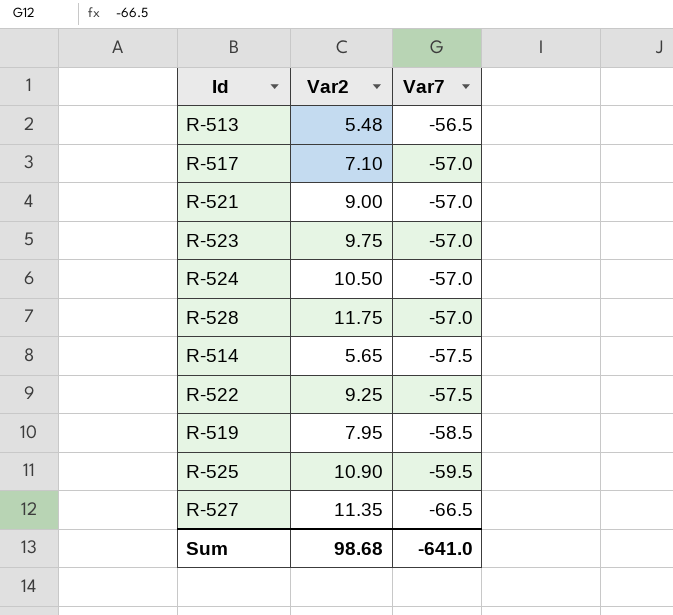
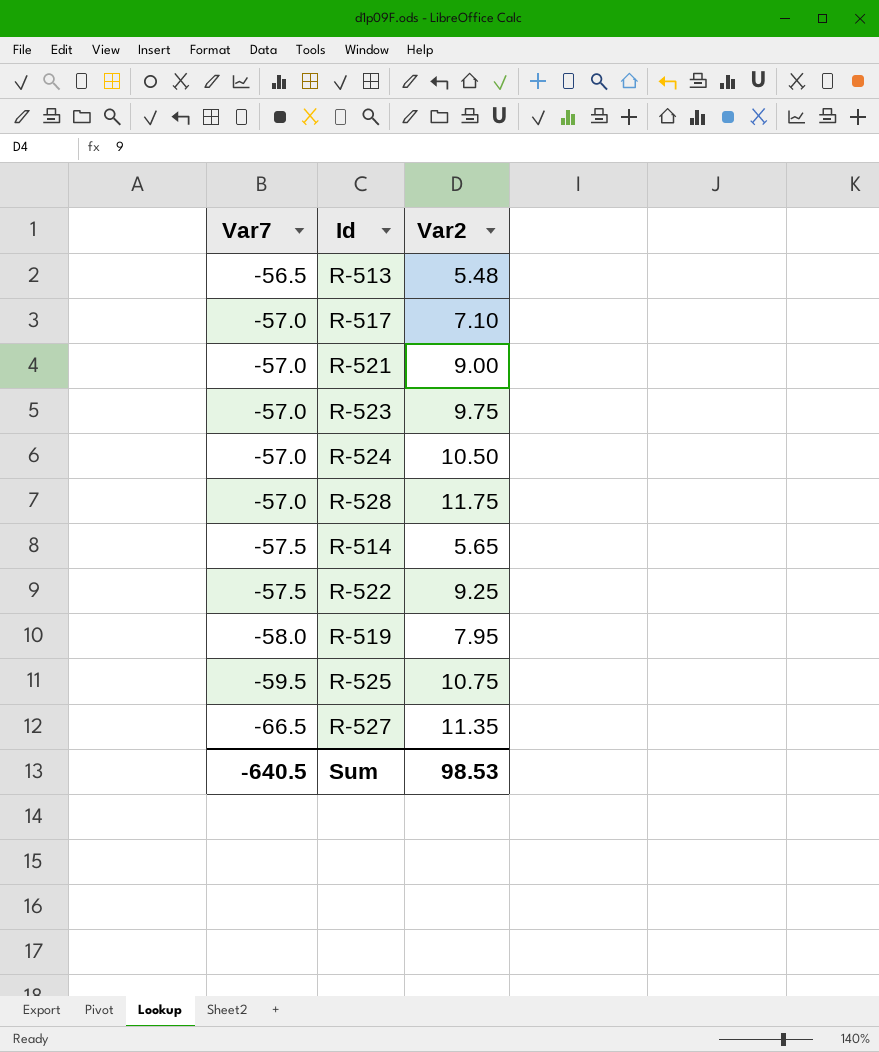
column Var7 | position: 3 -> 1
R-519 | Var7: -58.5 -> -58.0
R-525 | Var2: 10.90 -> 10.75
Sum | Var7: -641.0 -> -640.5
Sum | Var2: 98.68 -> 98.53

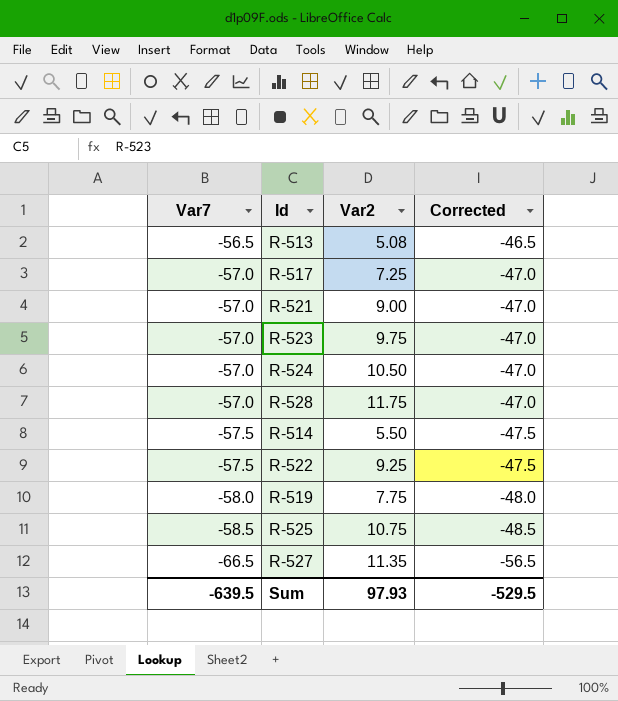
column Corrected | formula: none -> [Var7] + 10
R-513 | Var2: 5.48 -> 5.08
R-517 | Var2: 7.10 -> 7.25
R-514 | Var2: 5.65 -> 5.50
R-519 | Var2: 7.95 -> 7.75
R-525 | Var7: -59.5 -> -58.5
Sum | Var7: -640.5 -> -639.5
Sum | Var2: 98.53 -> 97.93

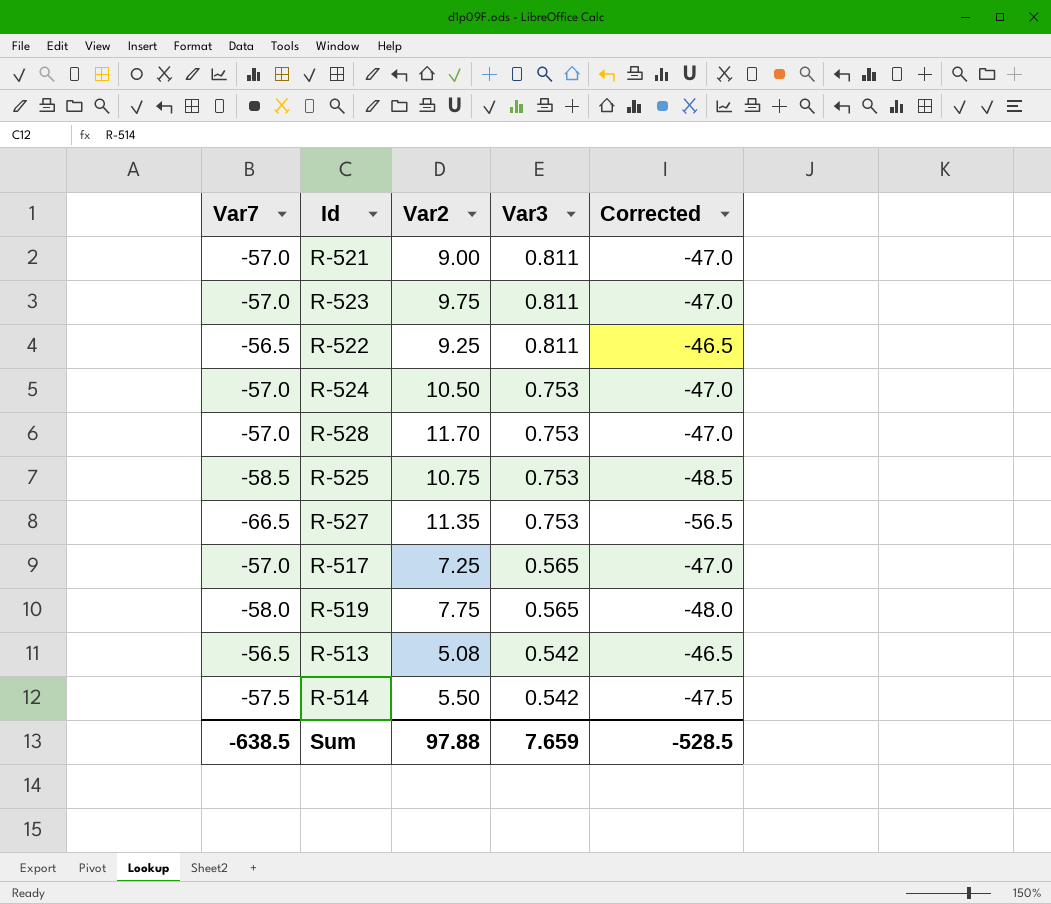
row order: Var7 descending -> Var3 descending
column Var3 | position: none -> 4
R-522 | Var7: -57.5 -> -56.5
R-522 | Corrected: -47.5 -> -46.5
R-528 | Var2: 11.75 -> 11.70
Sum | Var7: -639.5 -> -638.5
Sum | Var2: 97.93 -> 97.88
Sum | Corrected: -529.5 -> -528.5

